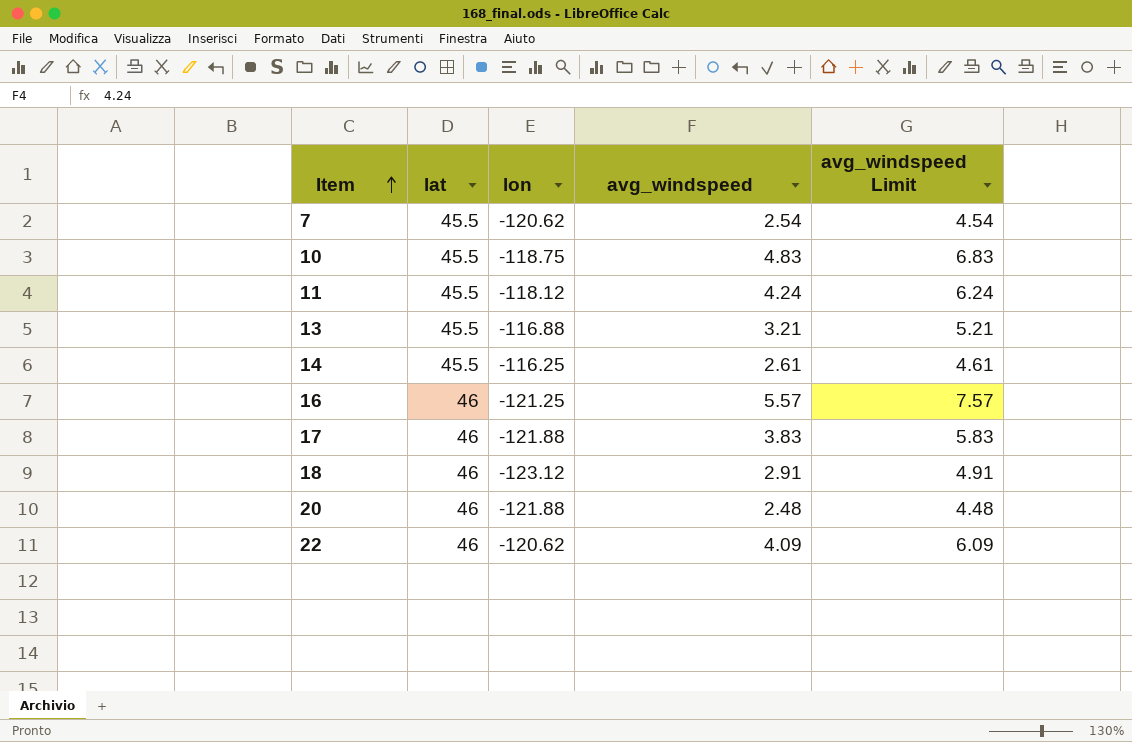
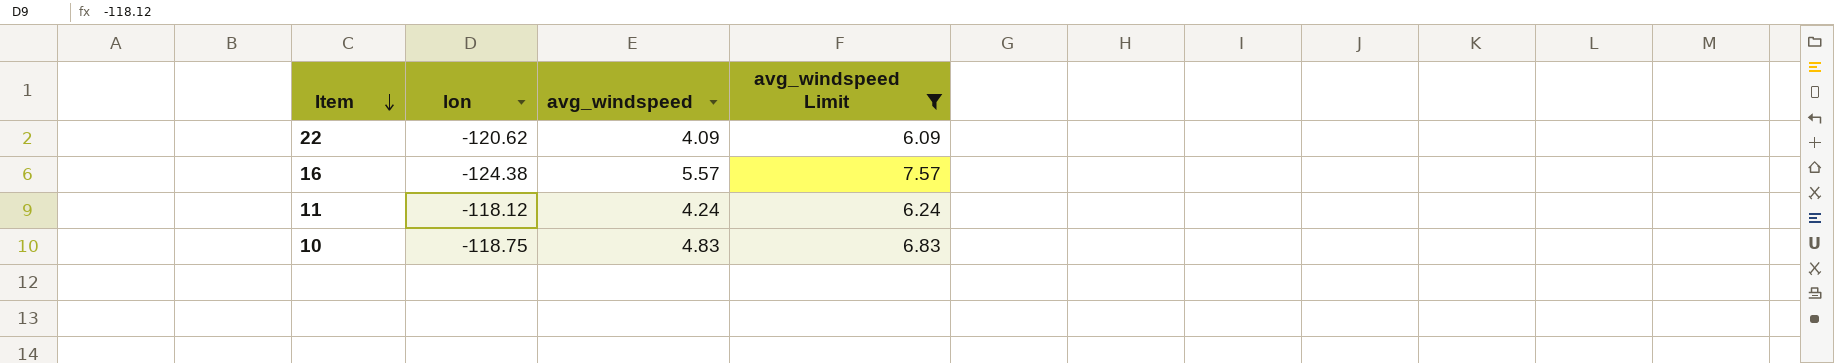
filter: none -> avg_windspeed Limit >= 6.09
row order: Item ascending -> Item descending
column lat | position: 2 -> none
16 | lon: -121.25 -> -124.38

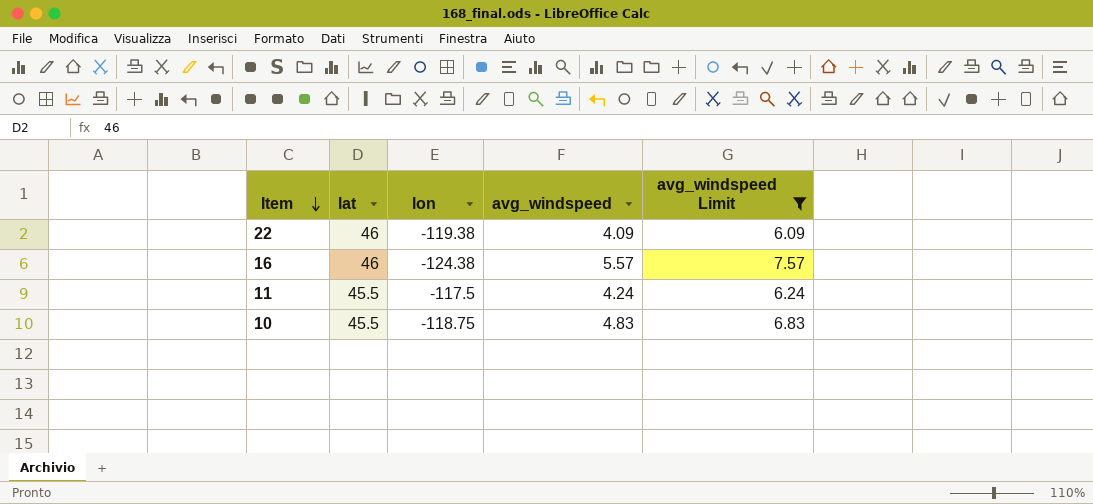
column lat | position: none -> 2
22 | lon: -120.62 -> -119.38
11 | lon: -118.12 -> -117.5

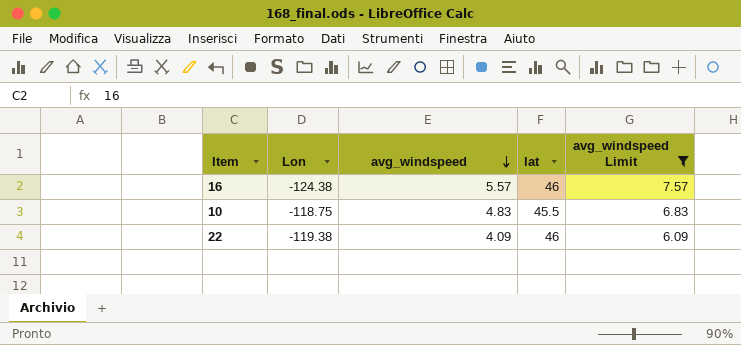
row order: Item descending -> avg_windspeed descending
column name: lon -> Lon
column lat | position: 2 -> 4
row 11: 45.5 | -117.5 | 4.24 | 6.24 -> none

